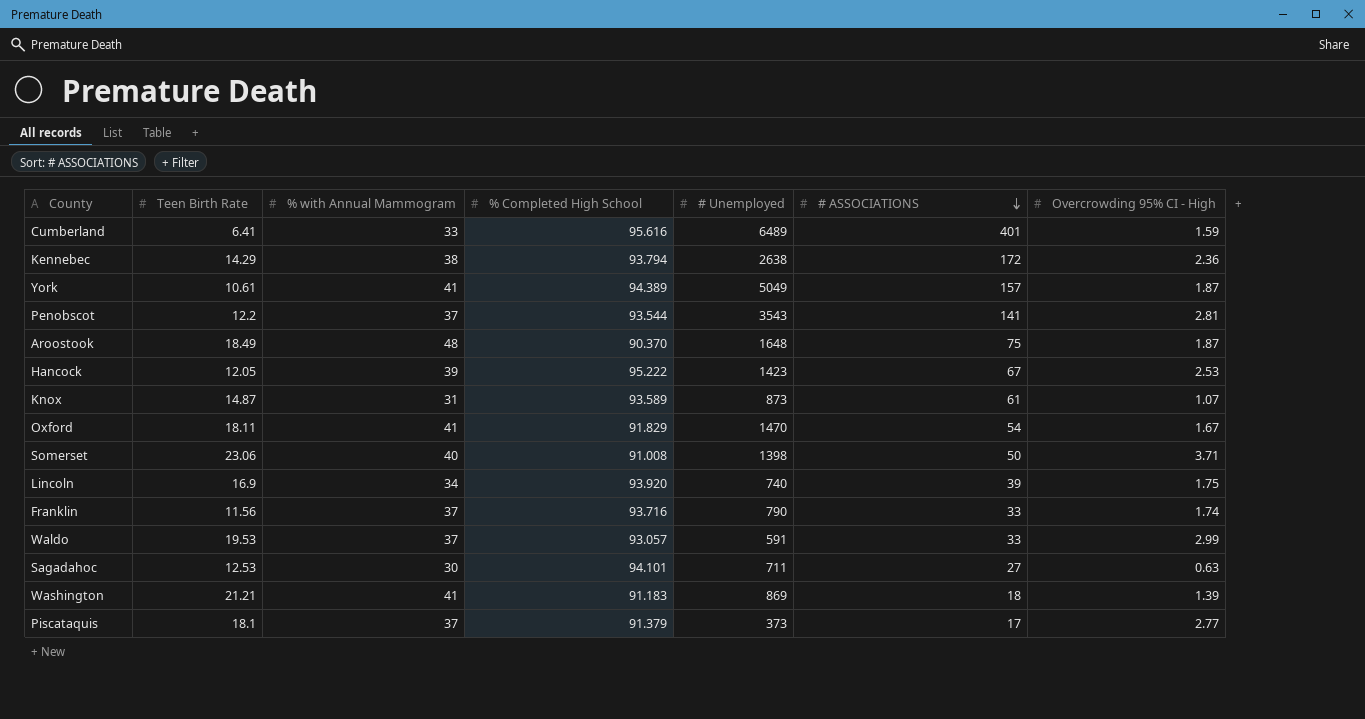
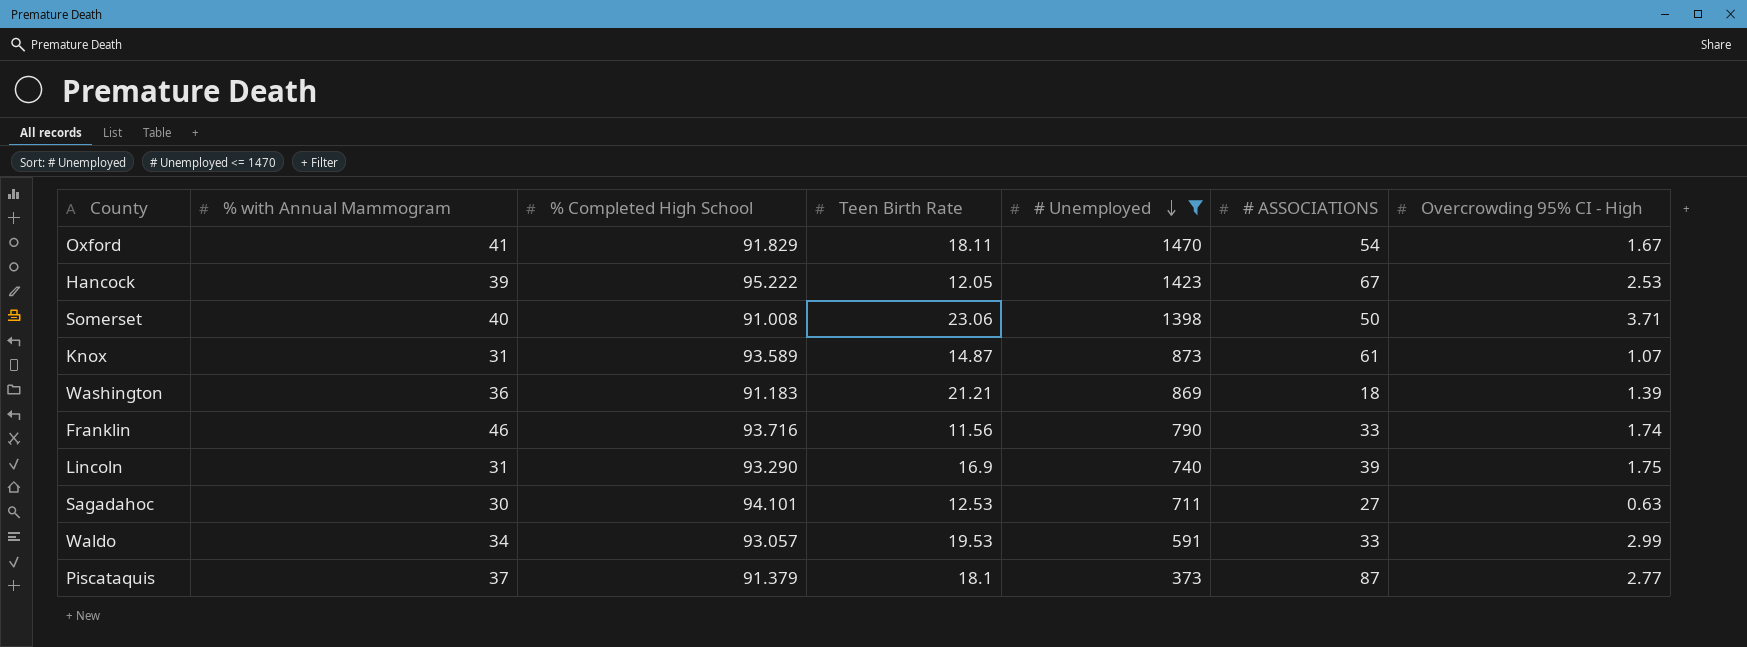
filter: none -> # Unemployed <= 1470
row order: # ASSOCIATIONS descending -> # Unemployed descending
column Teen Birth Rate | position: 2 -> 4
Washington | % with Annual Mammogram: 41 -> 36
Franklin | % with Annual Mammogram: 37 -> 46
Lincoln | % with Annual Mammogram: 34 -> 31
Lincoln | % Completed High School: 93.920 -> 93.290
Waldo | % with Annual Mammogram: 37 -> 34
Piscataquis | # ASSOCIATIONS: 17 -> 87

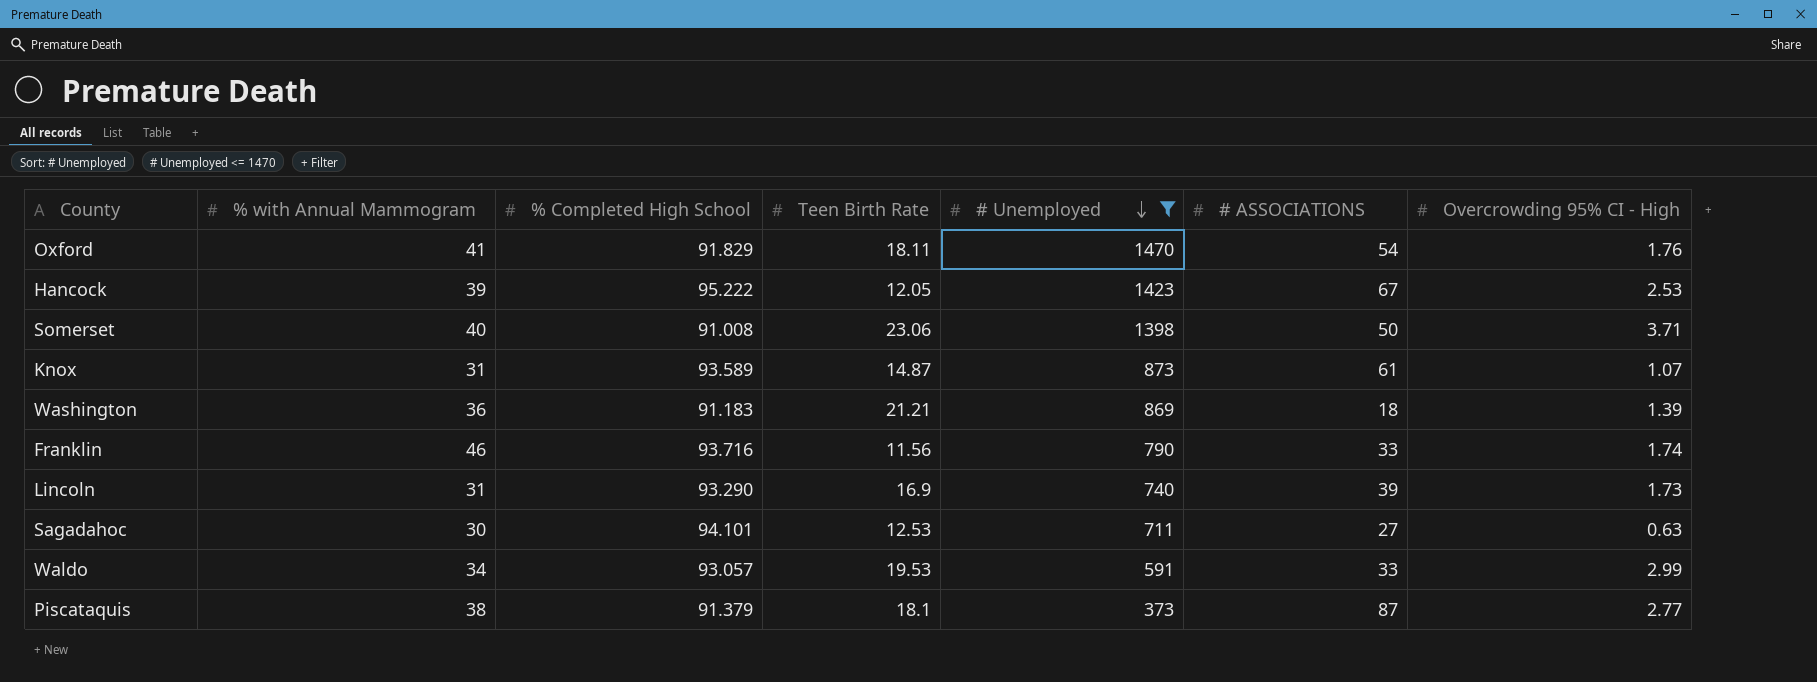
Oxford | Overcrowding 95% CI - High: 1.67 -> 1.76
Lincoln | Overcrowding 95% CI - High: 1.75 -> 1.73
Piscataquis | % with Annual Mammogram: 37 -> 38

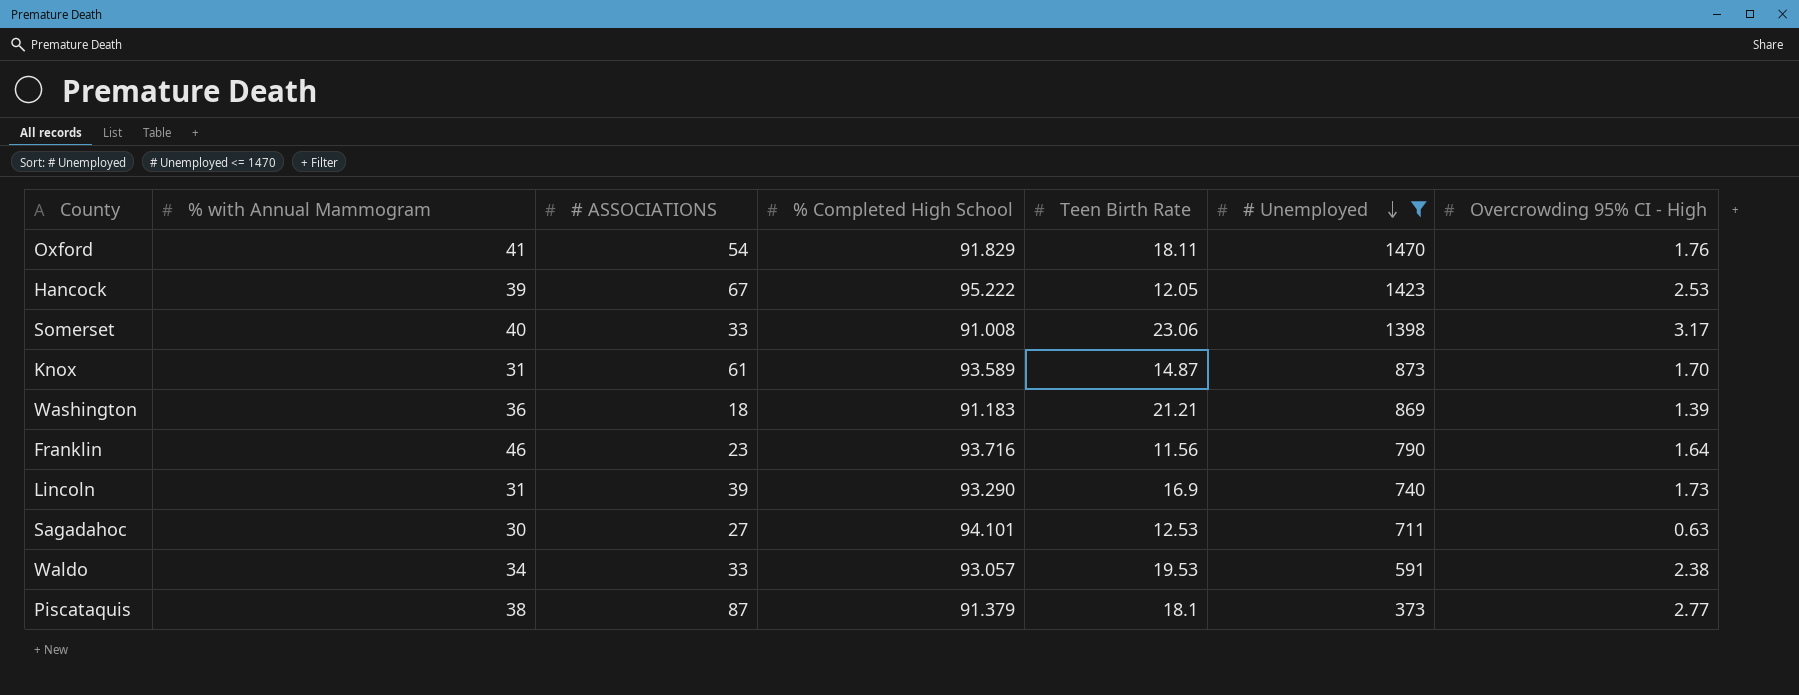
column # ASSOCIATIONS | position: 6 -> 3
Somerset | # ASSOCIATIONS: 50 -> 33
Somerset | Overcrowding 95% CI - High: 3.71 -> 3.17
Knox | Overcrowding 95% CI - High: 1.07 -> 1.70
Franklin | # ASSOCIATIONS: 33 -> 23
Franklin | Overcrowding 95% CI - High: 1.74 -> 1.64
Waldo | Overcrowding 95% CI - High: 2.99 -> 2.38

